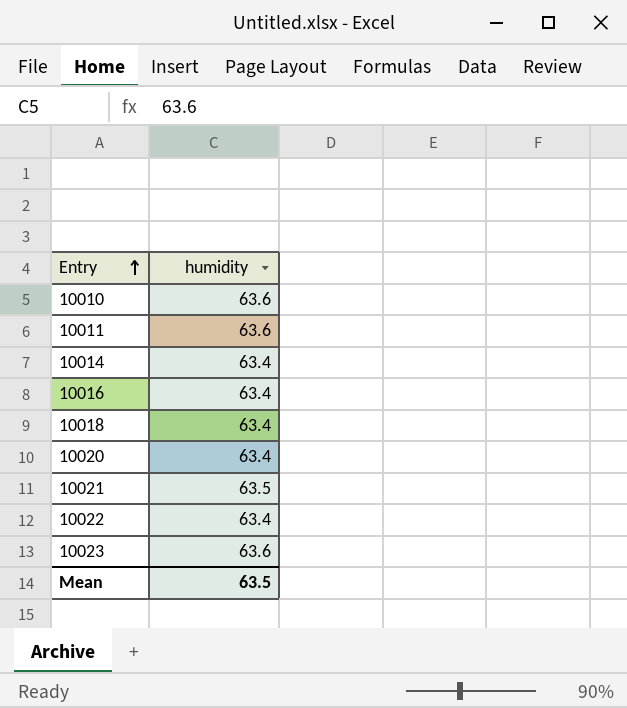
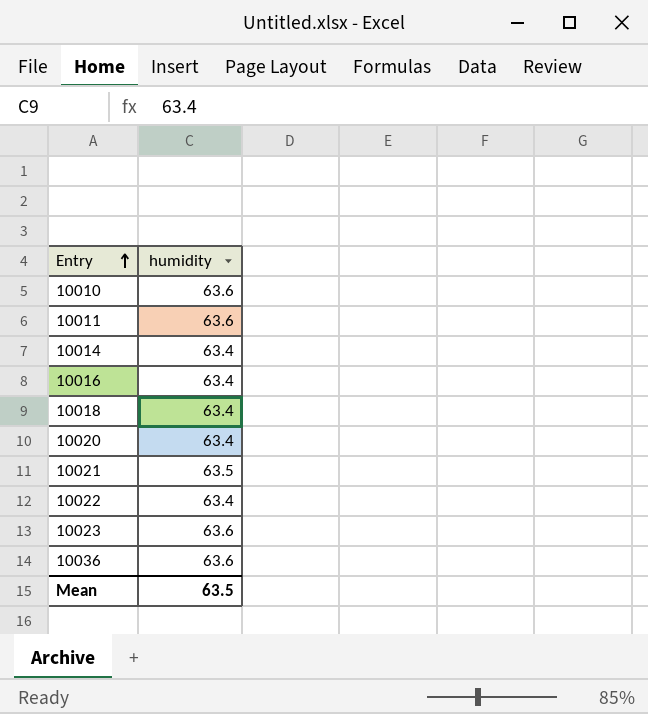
row 10036: none -> 63.6

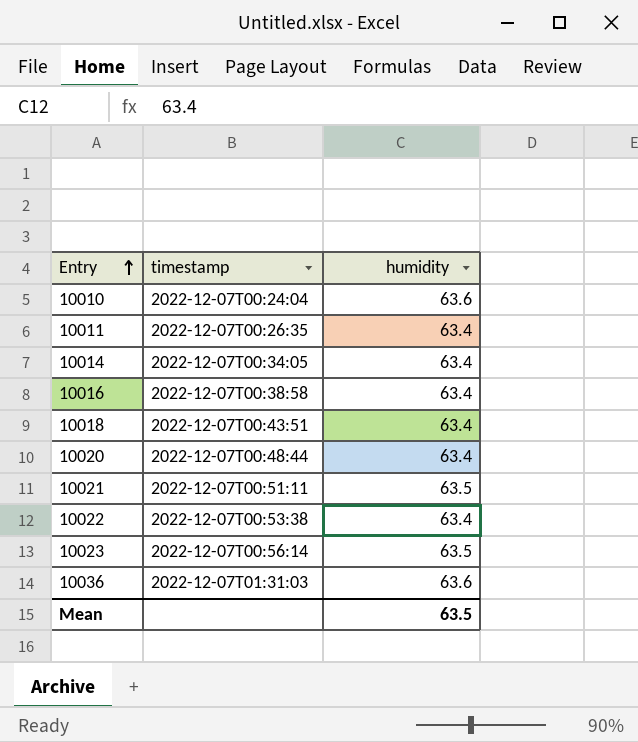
column timestamp | position: none -> 2
10011 | humidity: 63.6 -> 63.4
10023 | humidity: 63.6 -> 63.5

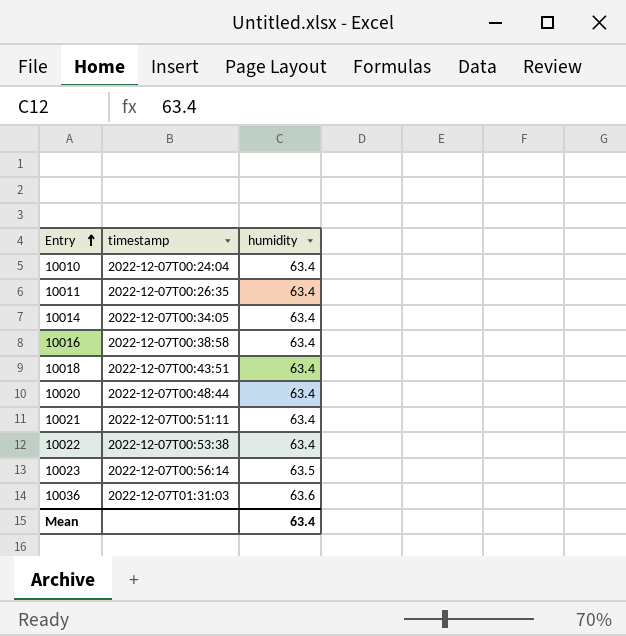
10010 | humidity: 63.6 -> 63.4
10021 | humidity: 63.5 -> 63.4
Mean | humidity: 63.5 -> 63.4

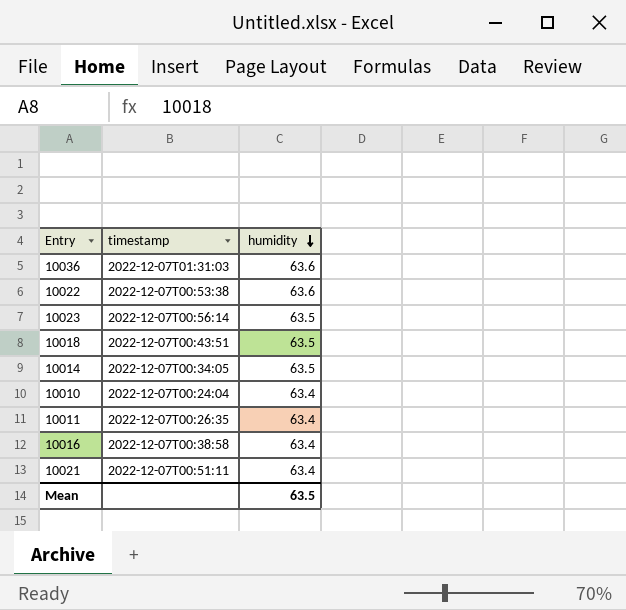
row order: Entry ascending -> humidity descending
row 10020: 2022-12-07T00:48:44 | 63.4 -> none
10022 | humidity: 63.4 -> 63.6
10018 | humidity: 63.4 -> 63.5
10014 | humidity: 63.4 -> 63.5
Mean | humidity: 63.4 -> 63.5

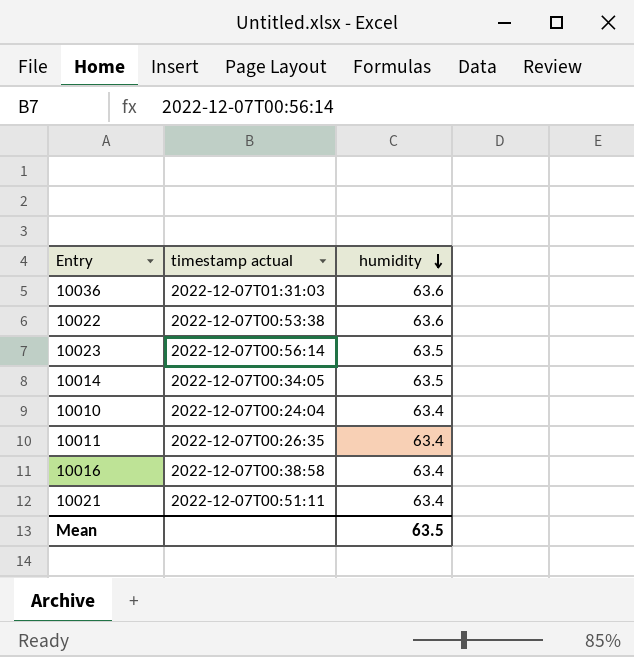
column name: timestamp -> timestamp actual
row 10018: 2022-12-07T00:43:51 | 63.5 -> none

